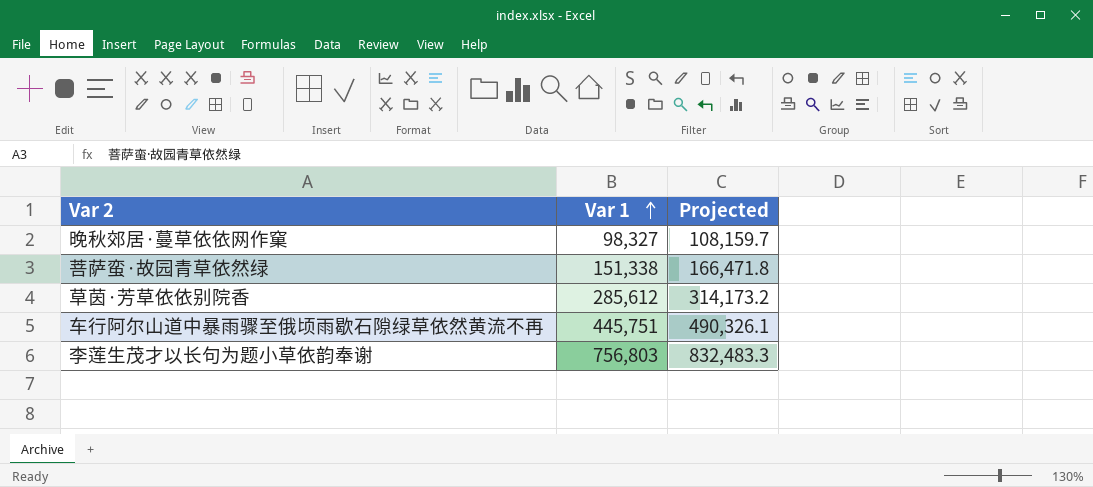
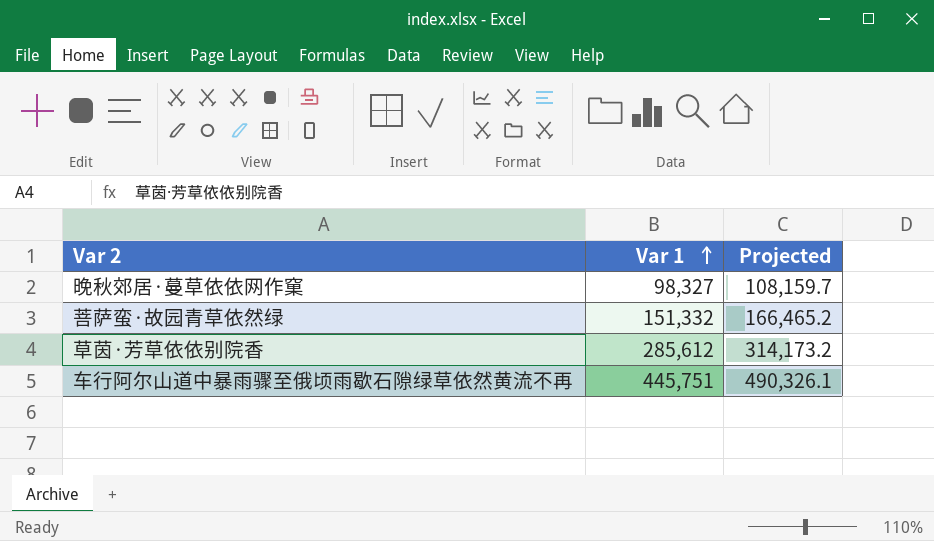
row 李莲生茂才以长句为题小草依韵奉谢: 756,803 | 832,483.3 -> none
菩萨蛮·故园青草依然绿 | Var 1: 151,338 -> 151,332
菩萨蛮·故园青草依然绿 | Projected: 166,471.8 -> 166,465.2

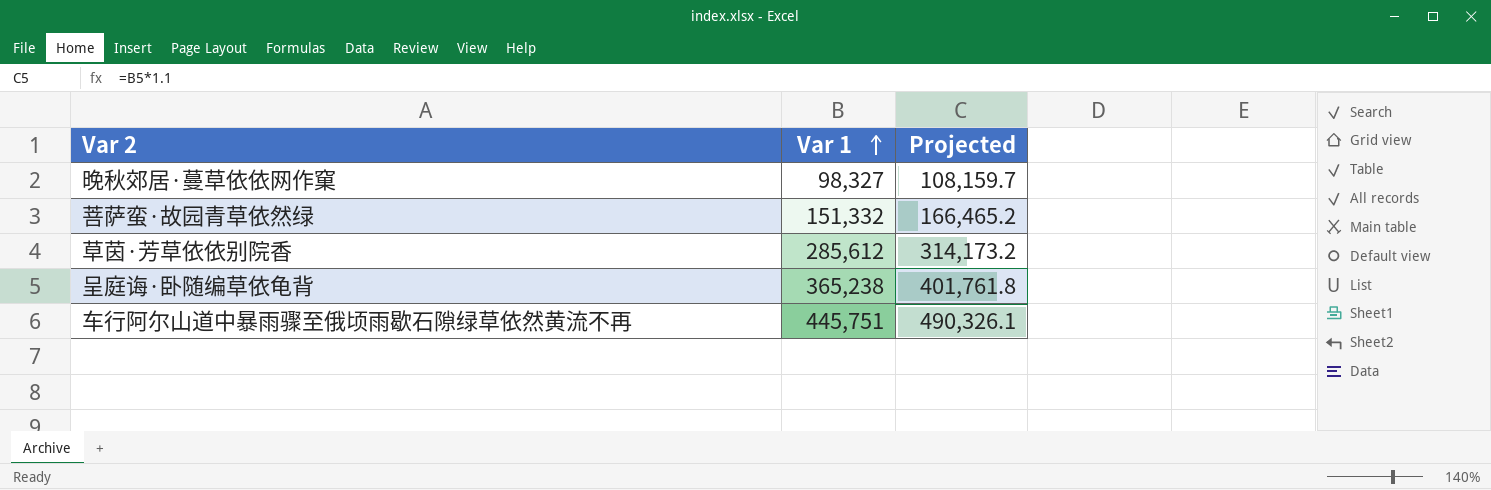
row 呈庭诲·卧随编草依龟背: none -> 365,238 | 401,761.8

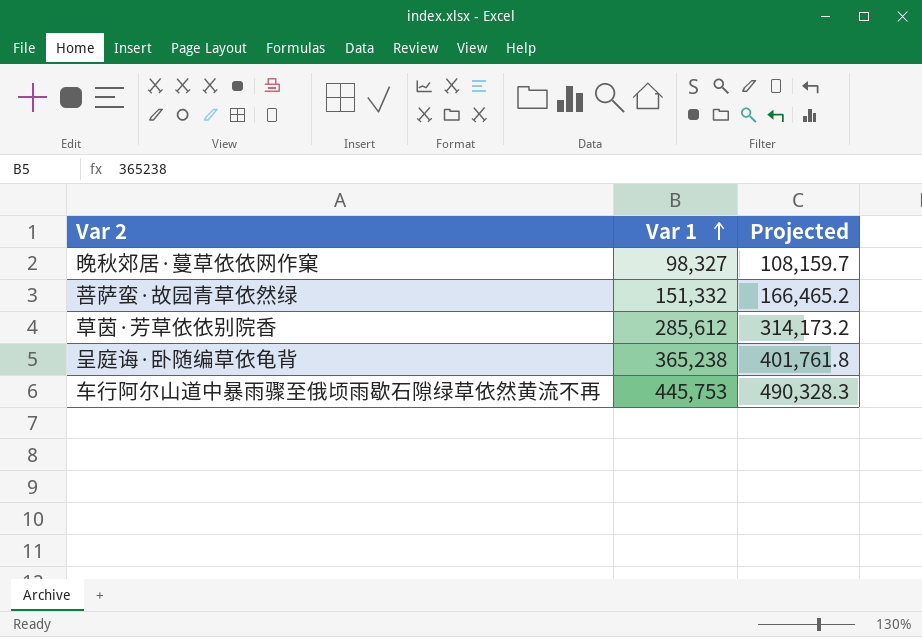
车行阿尔山道中暴雨骤至俄顷雨歇石隙绿草依然黄流不再 | Var 1: 445,751 -> 445,753
车行阿尔山道中暴雨骤至俄顷雨歇石隙绿草依然黄流不再 | Projected: 490,326.1 -> 490,328.3

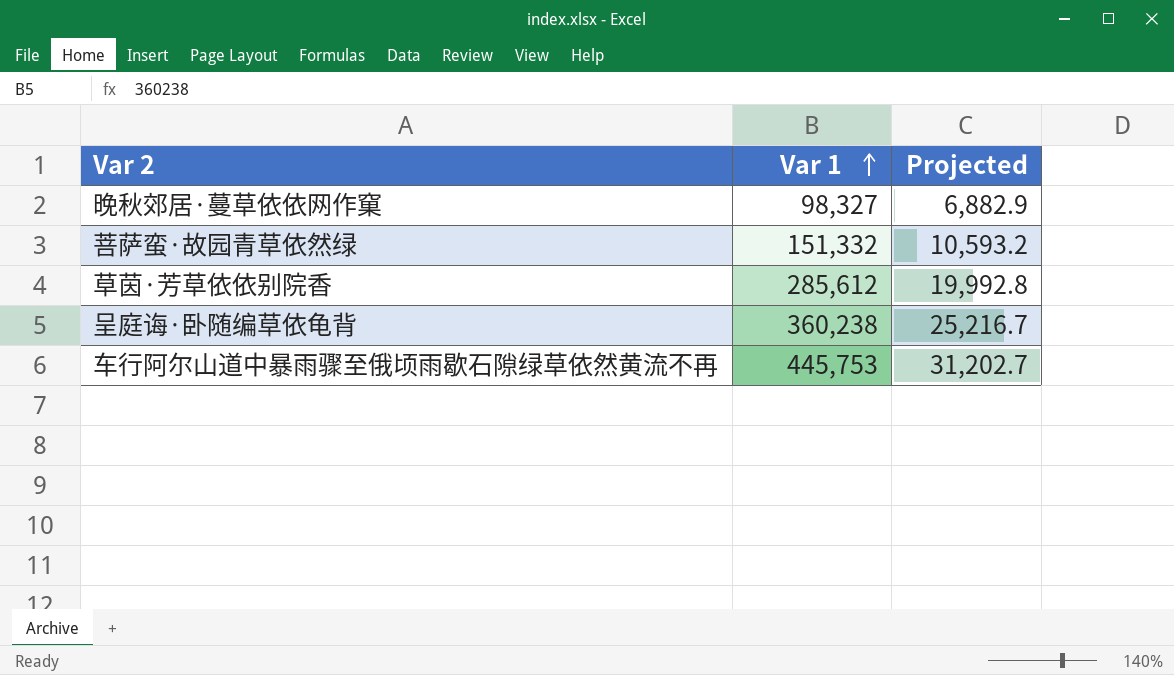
column Projected | formula: [Var 1] * 1.1 -> [Var 1] * 0.07
呈庭诲·卧随编草依龟背 | Var 1: 365,238 -> 360,238

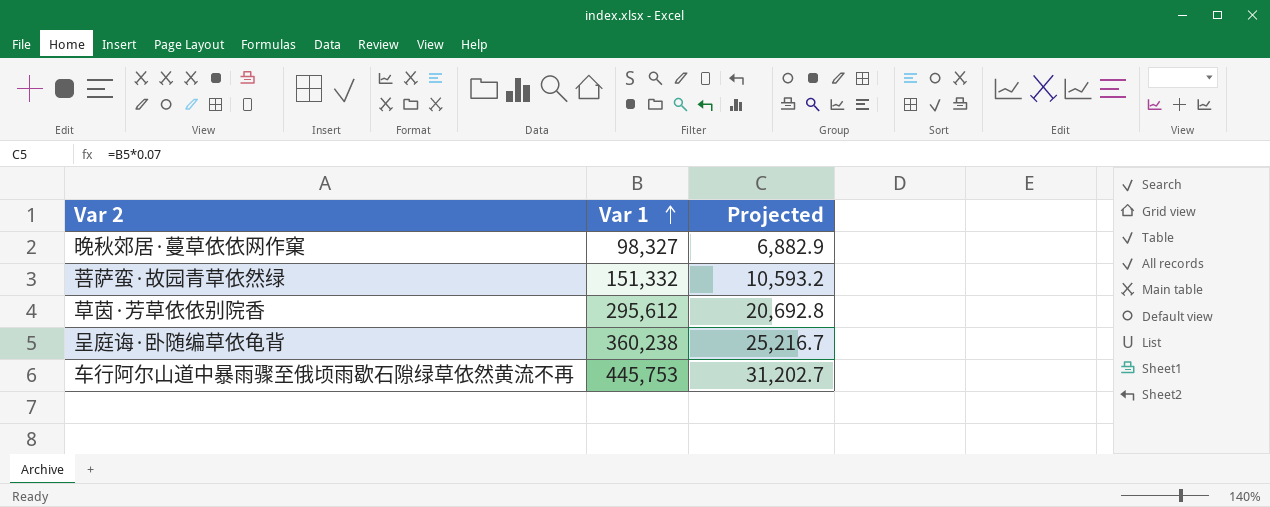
草茵·芳草依依别院香 | Var 1: 285,612 -> 295,612
草茵·芳草依依别院香 | Projected: 19,992.8 -> 20,692.8

